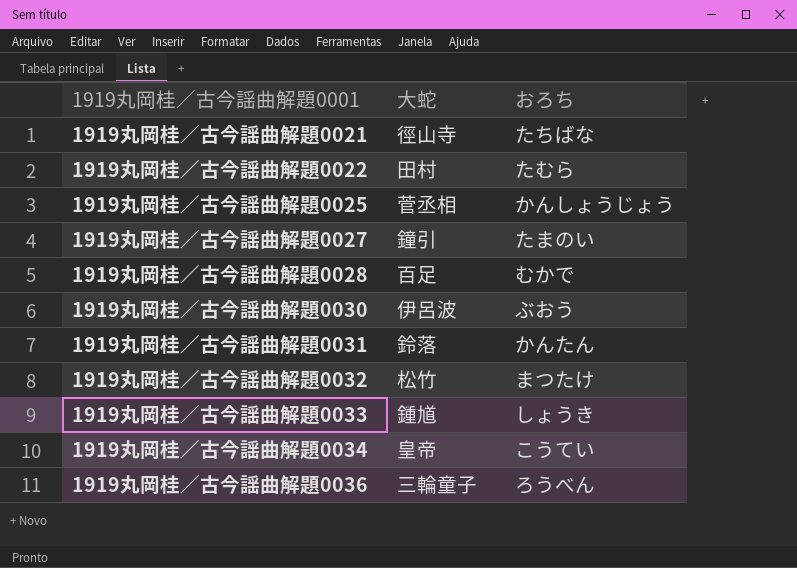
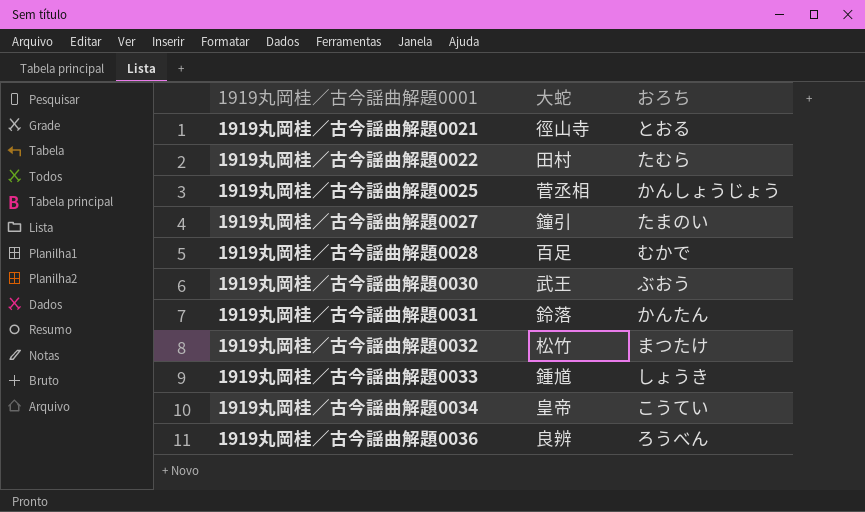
1919丸岡桂／古今謡曲解題0021 | おろち: たちばな -> とおる
1919丸岡桂／古今謡曲解題0030 | 大蛇: 伊呂波 -> 武王
1919丸岡桂／古今謡曲解題0036 | 大蛇: 三輪童子 -> 良辨

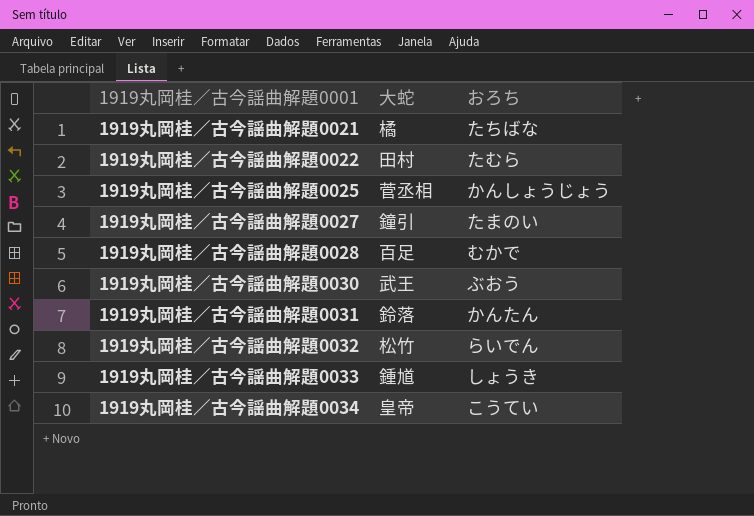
row 1919丸岡桂／古今謡曲解題0036: 良辨 | ろうべん -> none
1919丸岡桂／古今謡曲解題0021 | 大蛇: 徑山寺 -> 橘
1919丸岡桂／古今謡曲解題0021 | おろち: とおる -> たちばな
1919丸岡桂／古今謡曲解題0032 | おろち: まつたけ -> らいでん

